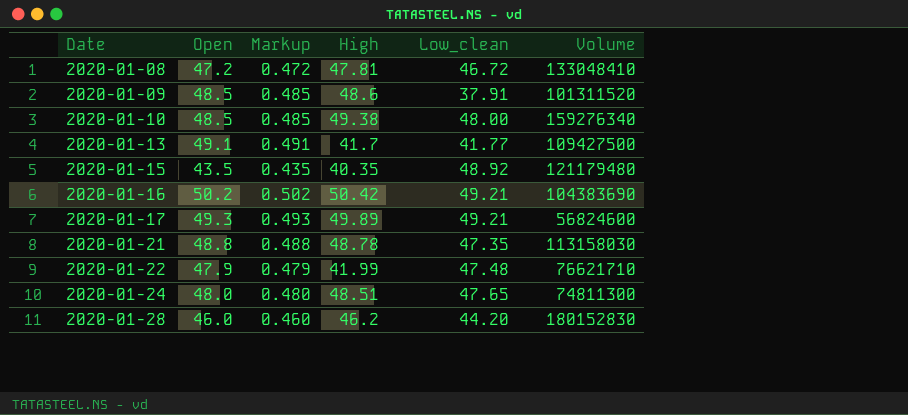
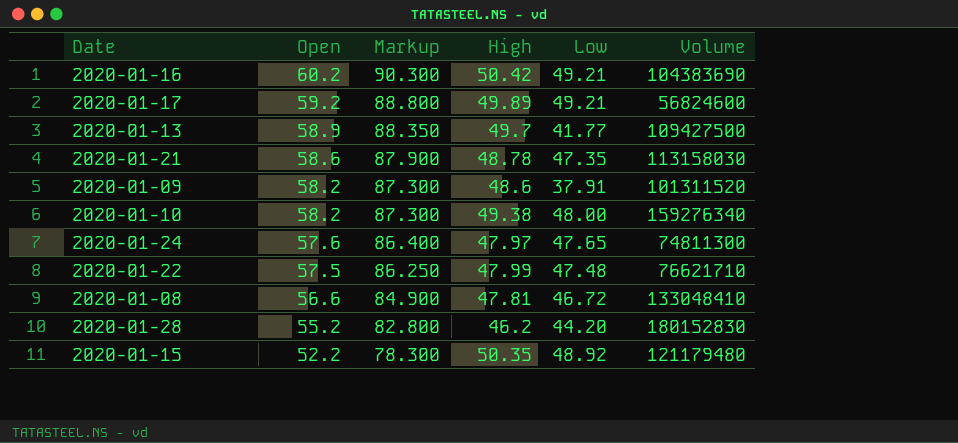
row order: Date ascending -> Open descending
column Markup | formula: [Open] * 0.01 -> [Open] * 1.5
column name: Low_clean -> Low
2020-01-16 | Open: 50.2 -> 60.2
2020-01-17 | Open: 49.3 -> 59.2
2020-01-13 | Open: 49.1 -> 58.9
2020-01-13 | High: 41.7 -> 49.7
2020-01-21 | Open: 48.8 -> 58.6
2020-01-09 | Open: 48.5 -> 58.2
2020-01-10 | Open: 48.5 -> 58.2
2020-01-24 | Open: 48.0 -> 57.6
2020-01-24 | High: 48.51 -> 47.97
2020-01-22 | Open: 47.9 -> 57.5
2020-01-22 | High: 41.99 -> 47.99
2020-01-08 | Open: 47.2 -> 56.6
2020-01-28 | Open: 46.0 -> 55.2
2020-01-15 | Open: 43.5 -> 52.2
2020-01-15 | High: 40.35 -> 50.35

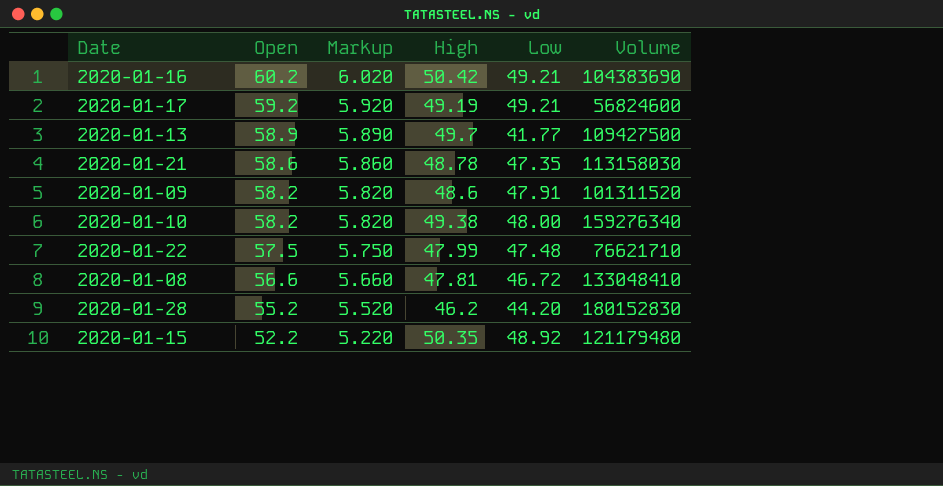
column Markup | formula: [Open] * 1.5 -> [Open] * 0.1
row 2020-01-24: 57.6 | 86.400 | 47.97 | 47.65 | 74811300 -> none
2020-01-17 | High: 49.89 -> 49.19
2020-01-09 | Low: 37.91 -> 47.91

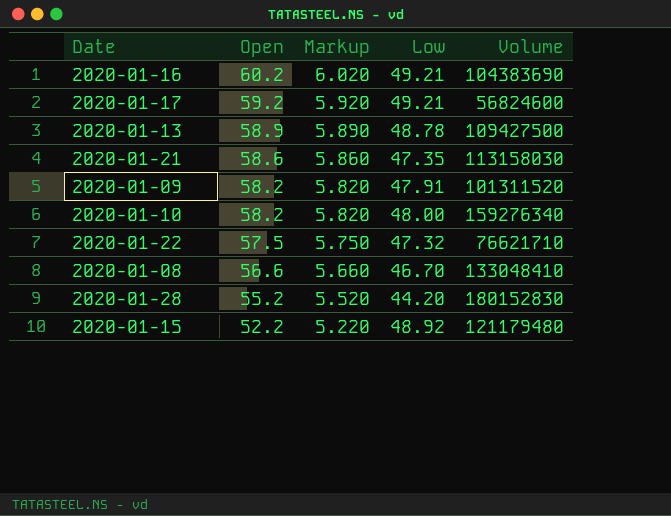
column High | position: 4 -> none
2020-01-13 | Low: 41.77 -> 48.78
2020-01-22 | Low: 47.48 -> 47.32
2020-01-08 | Low: 46.72 -> 46.70

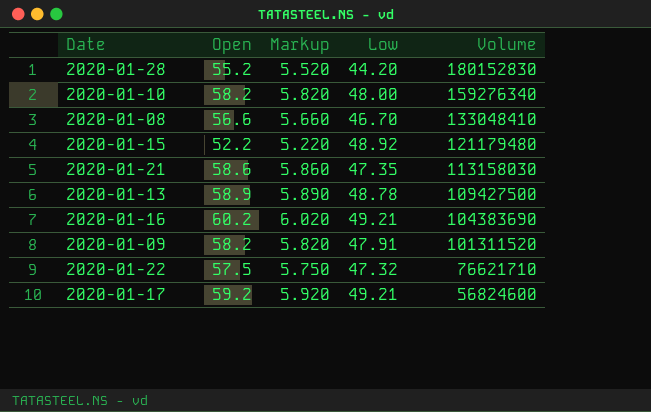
row order: Open descending -> Volume descending

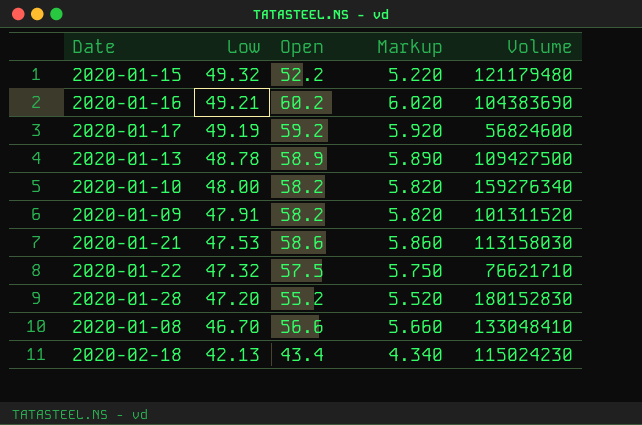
row order: Volume descending -> Low descending
column Low | position: 4 -> 2
2020-01-15 | Low: 48.92 -> 49.32
2020-01-17 | Low: 49.21 -> 49.19
2020-01-21 | Low: 47.35 -> 47.53
2020-01-28 | Low: 44.20 -> 47.20
row 2020-02-18: none -> 42.13 | 43.4 | 4.340 | 115024230

